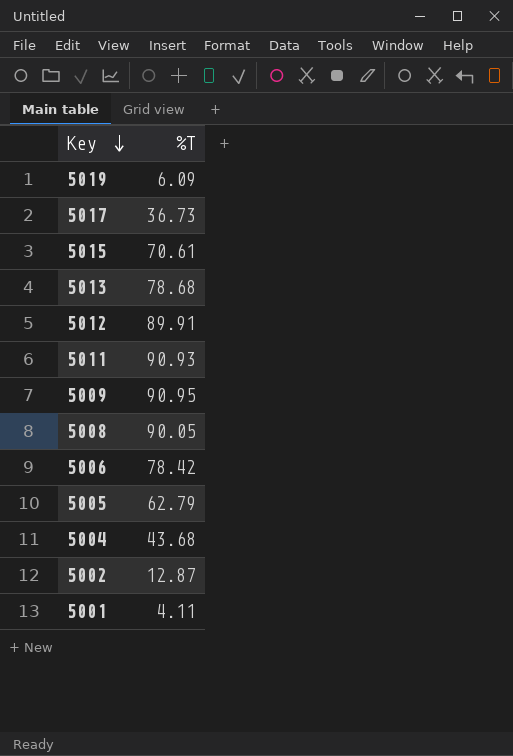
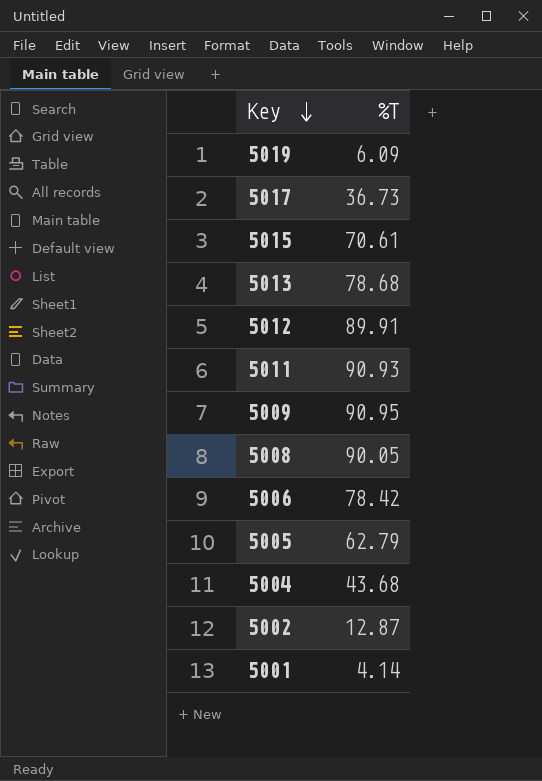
5001 | %T: 4.11 -> 4.14

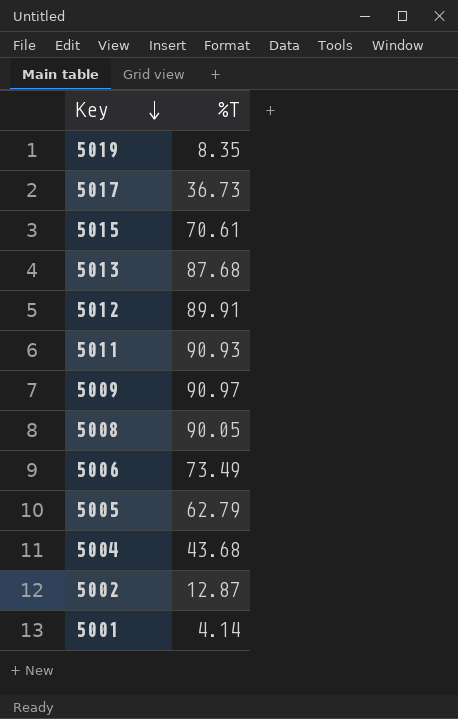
5019 | %T: 6.09 -> 8.35
5013 | %T: 78.68 -> 87.68
5009 | %T: 90.95 -> 90.97
5006 | %T: 78.42 -> 73.49

